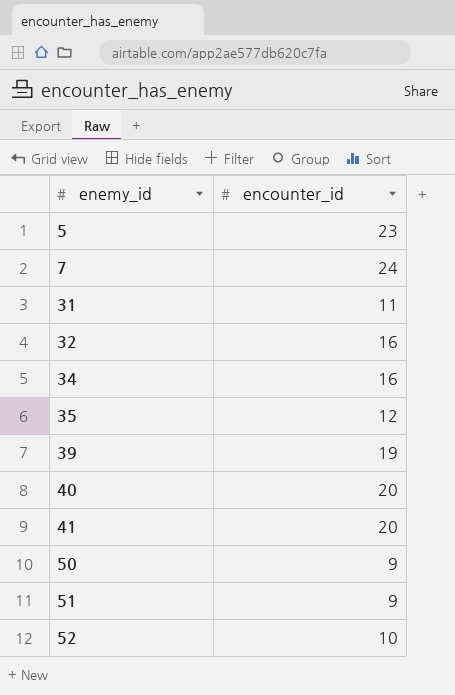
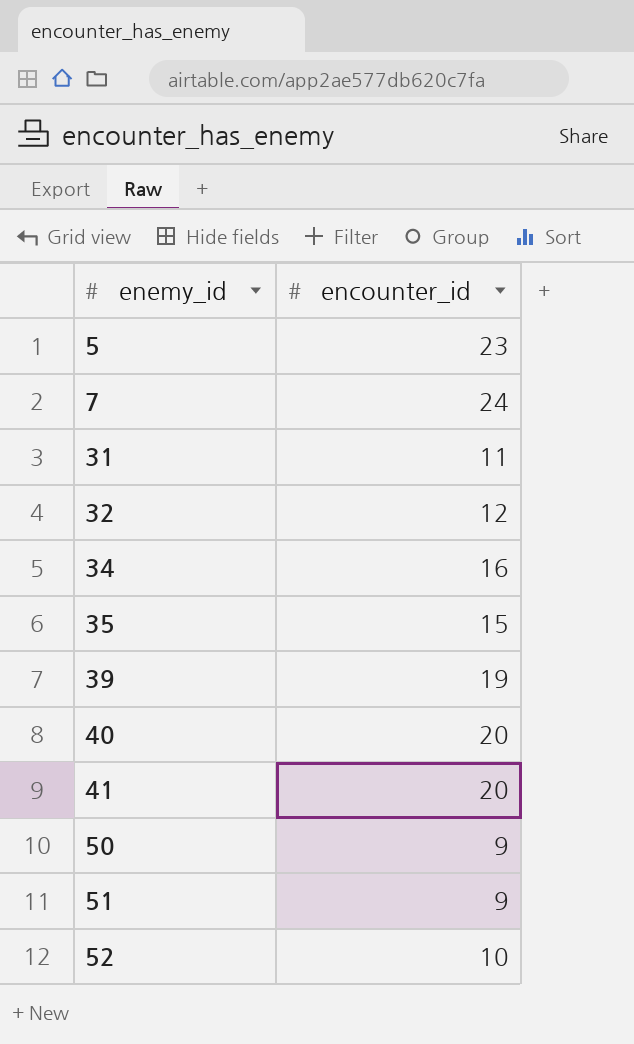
32 | encounter_id: 16 -> 12
35 | encounter_id: 12 -> 15

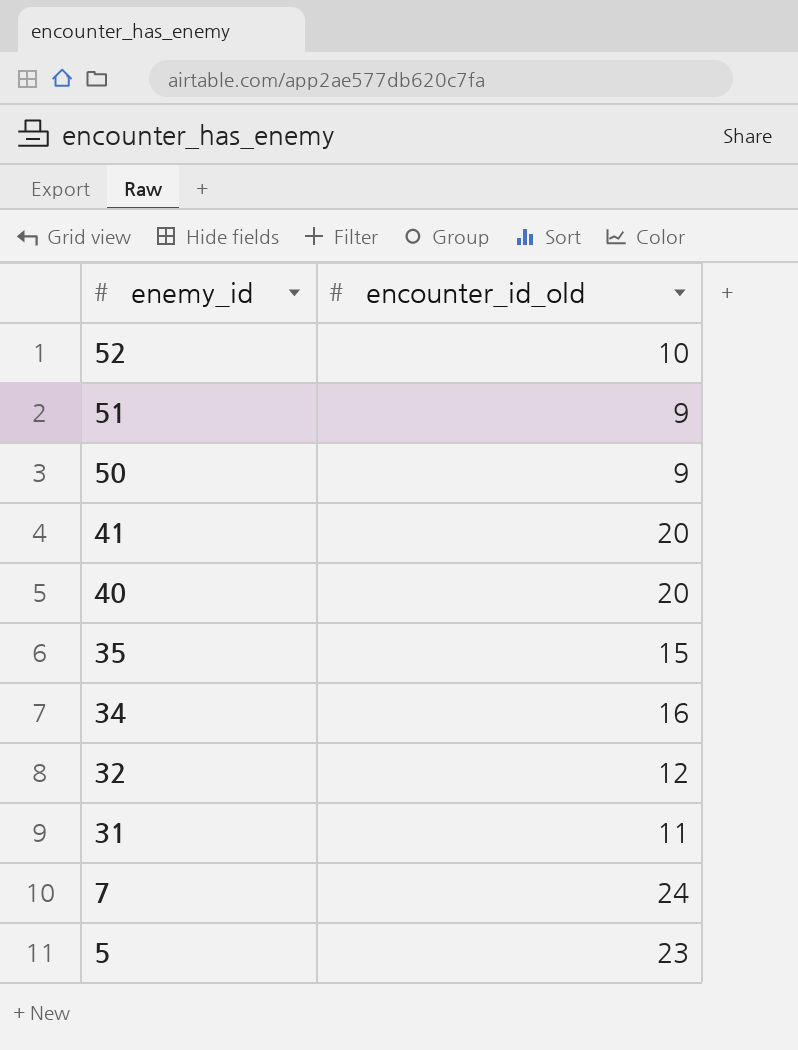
row order: enemy_id ascending -> enemy_id descending
column name: encounter_id -> encounter_id_old
row 39: 19 -> none

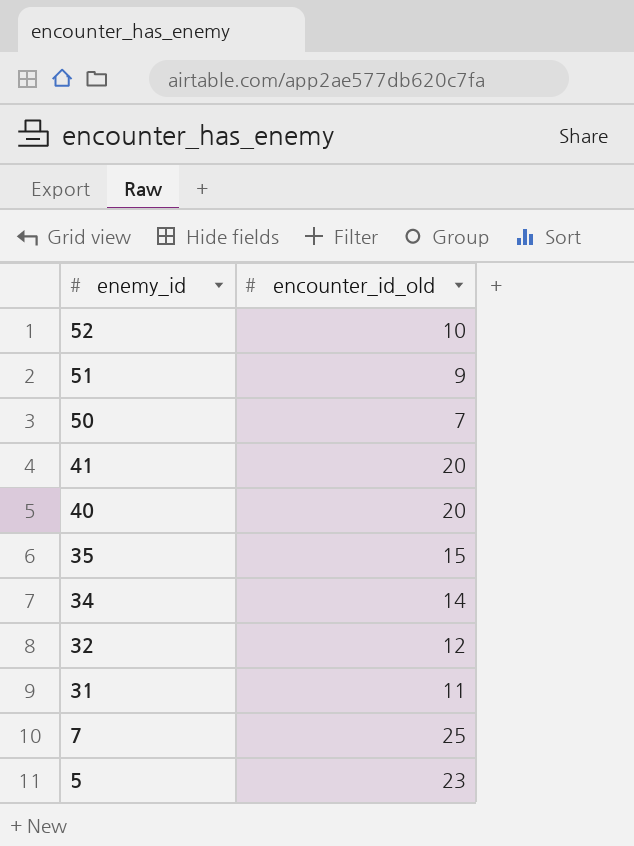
50 | encounter_id_old: 9 -> 7
34 | encounter_id_old: 16 -> 14
7 | encounter_id_old: 24 -> 25

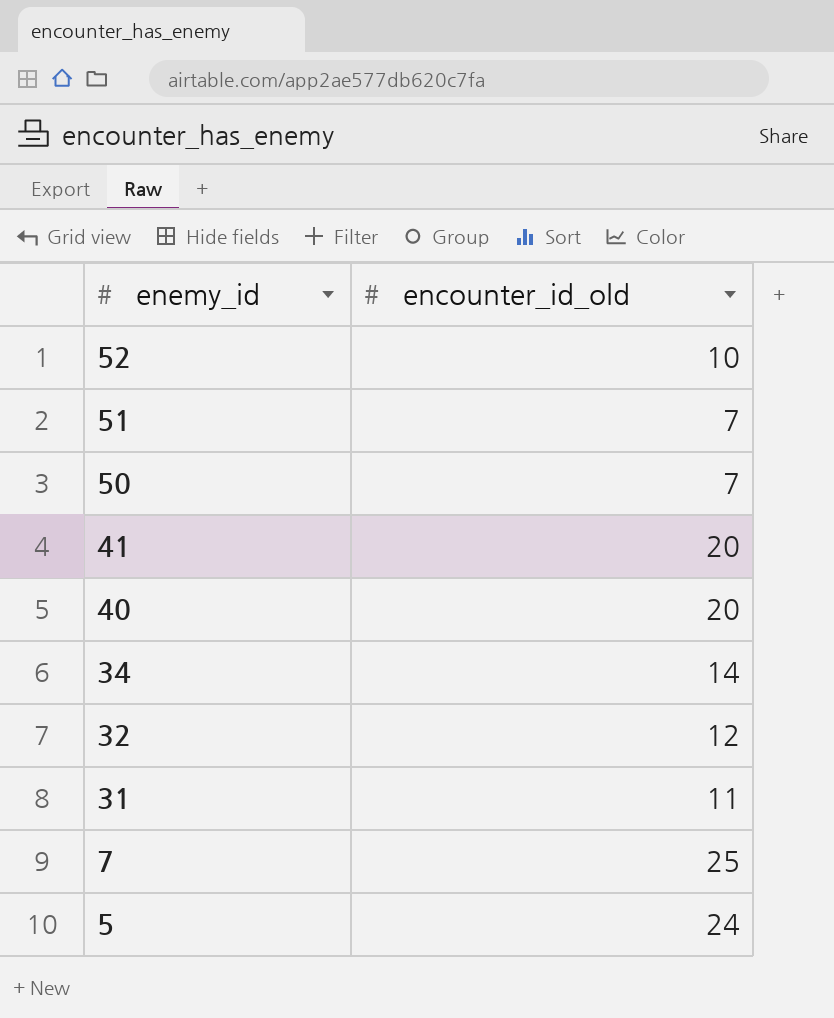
row 35: 15 -> none
51 | encounter_id_old: 9 -> 7
5 | encounter_id_old: 23 -> 24

